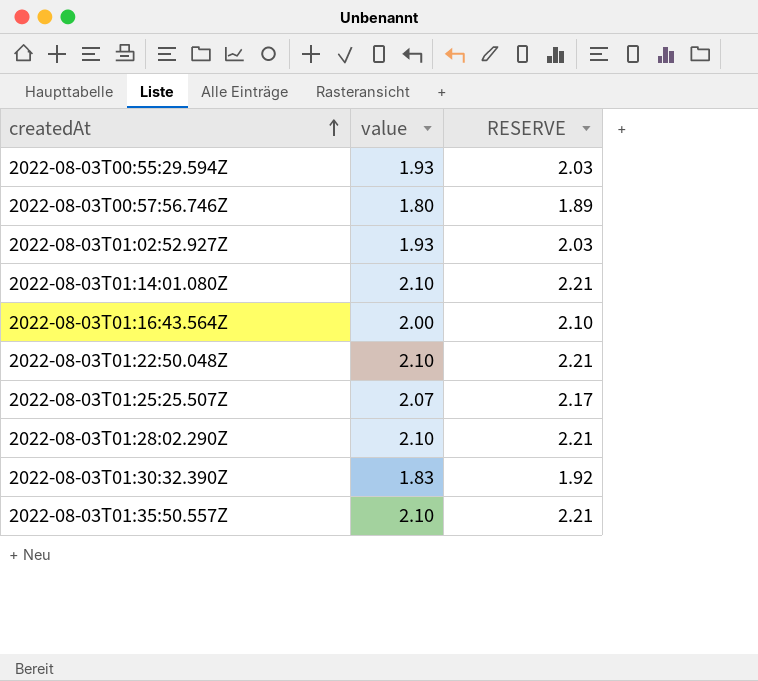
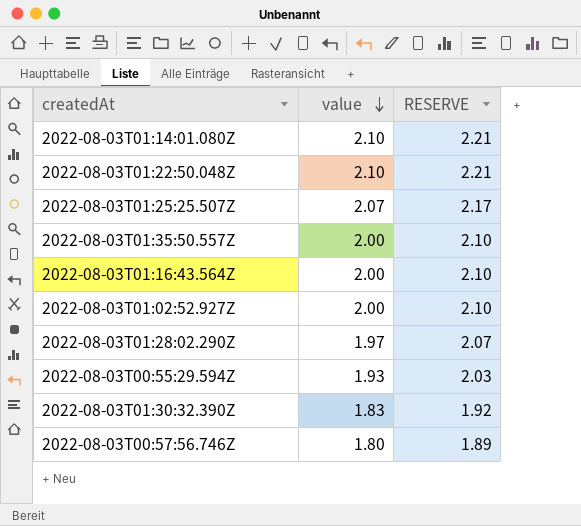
row order: createdAt ascending -> value descending
2022-08-03T01:35:50.557Z | value: 2.10 -> 2.00
2022-08-03T01:35:50.557Z | RESERVE: 2.21 -> 2.10
2022-08-03T01:02:52.927Z | value: 1.93 -> 2.00
2022-08-03T01:02:52.927Z | RESERVE: 2.03 -> 2.10
2022-08-03T01:28:02.290Z | value: 2.10 -> 1.97
2022-08-03T01:28:02.290Z | RESERVE: 2.21 -> 2.07

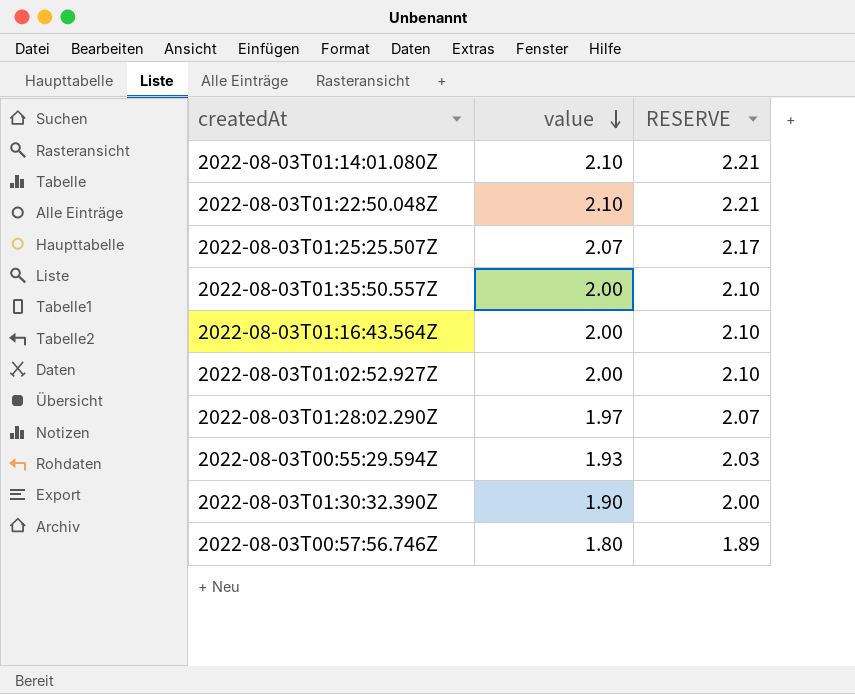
2022-08-03T01:30:32.390Z | value: 1.83 -> 1.90
2022-08-03T01:30:32.390Z | RESERVE: 1.92 -> 2.00

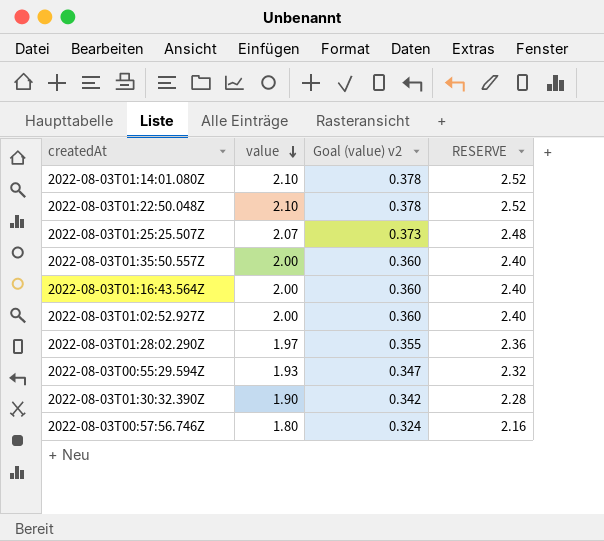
column Goal (value) v2 | formula: none -> [value] * 0.18
column RESERVE | formula: [value] * 1.05 -> [value] * 1.2

